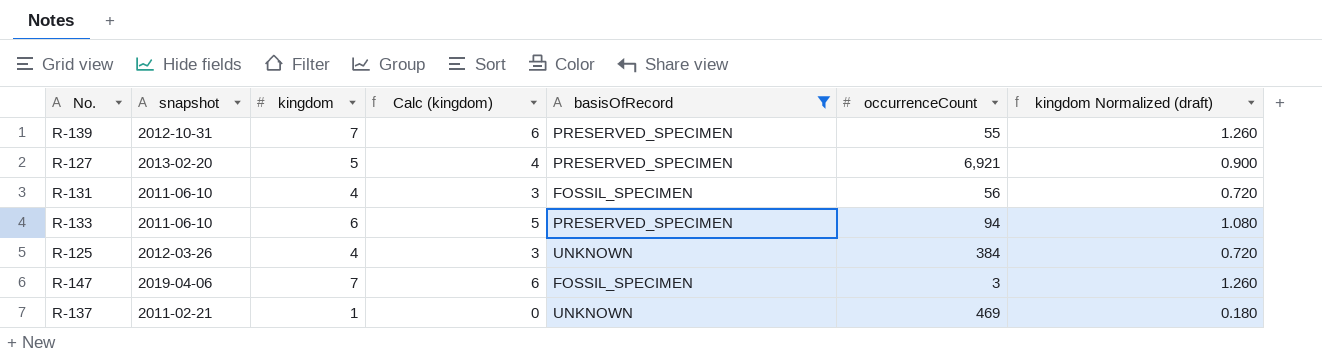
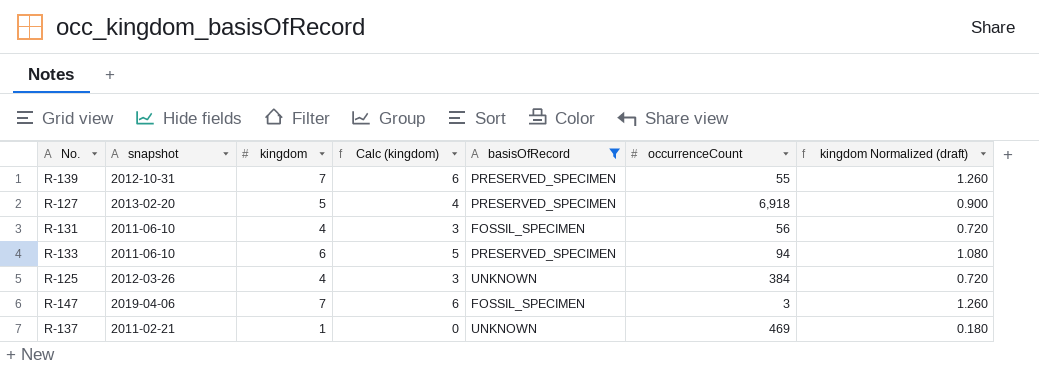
R-127 | occurrenceCount: 6,921 -> 6,918

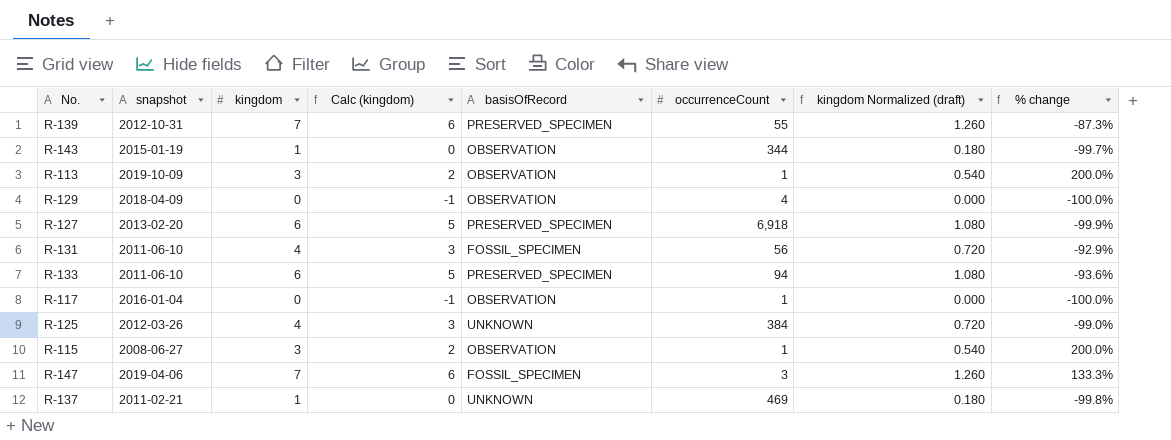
filter: basisOfRecord != OBSERVATION -> none
column % change | formula: none -> ([kingdom] - [occurrenceCount]) / [occurrenceCount]
R-127 | kingdom: 5 -> 6
R-127 | Calc (kingdom): 4 -> 5
R-127 | kingdom Normalized (draft): 0.900 -> 1.080

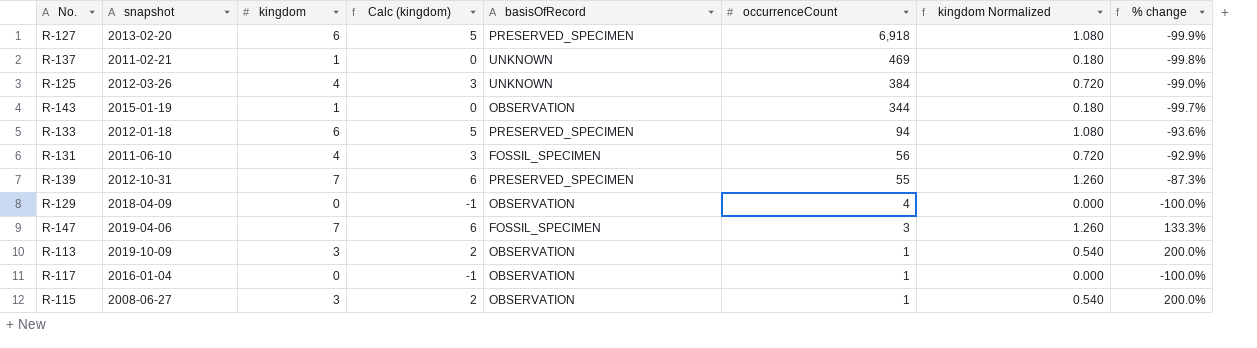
row order: none -> occurrenceCount descending
column name: kingdom Normalized (draft) -> kingdom Normalized
R-133 | snapshot: 2011-06-10 -> 2012-01-18

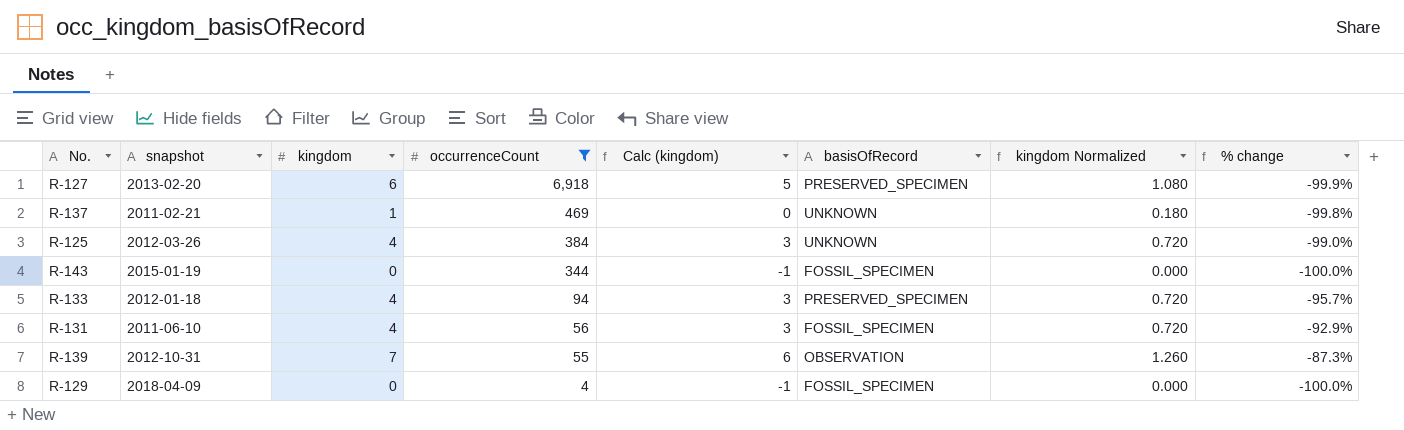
filter: none -> occurrenceCount >= 4
column occurrenceCount | position: 6 -> 4
R-143 | kingdom: 1 -> 0
R-143 | Calc (kingdom): 0 -> -1
R-143 | basisOfRecord: OBSERVATION -> FOSSIL_SPECIMEN
R-143 | kingdom Normalized: 0.180 -> 0.000
R-143 | % change: -99.7% -> -100.0%
R-133 | kingdom: 6 -> 4
R-133 | Calc (kingdom): 5 -> 3
R-133 | kingdom Normalized: 1.080 -> 0.720
R-133 | % change: -93.6% -> -95.7%
R-139 | basisOfRecord: PRESERVED_SPECIMEN -> OBSERVATION
R-129 | basisOfRecord: OBSERVATION -> FOSSIL_SPECIMEN

